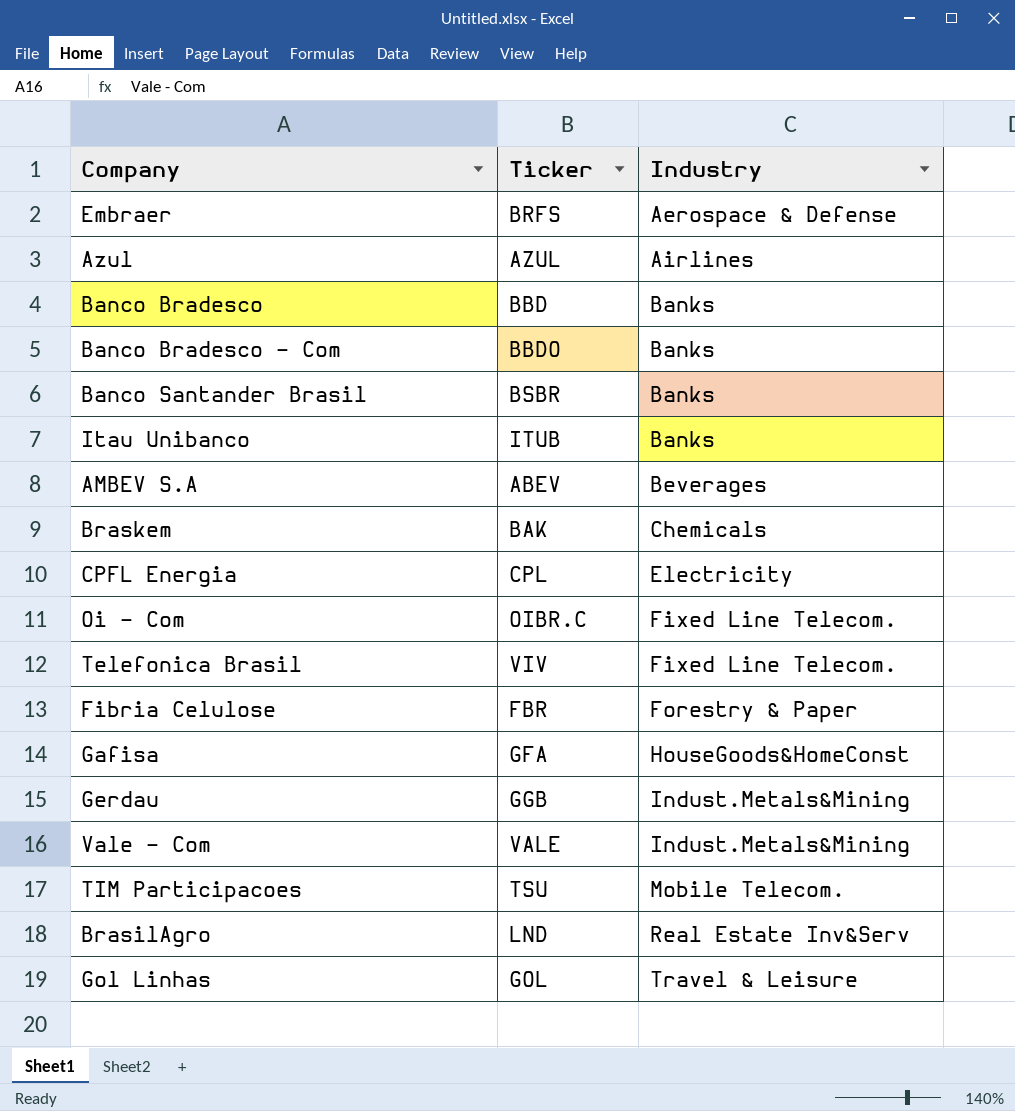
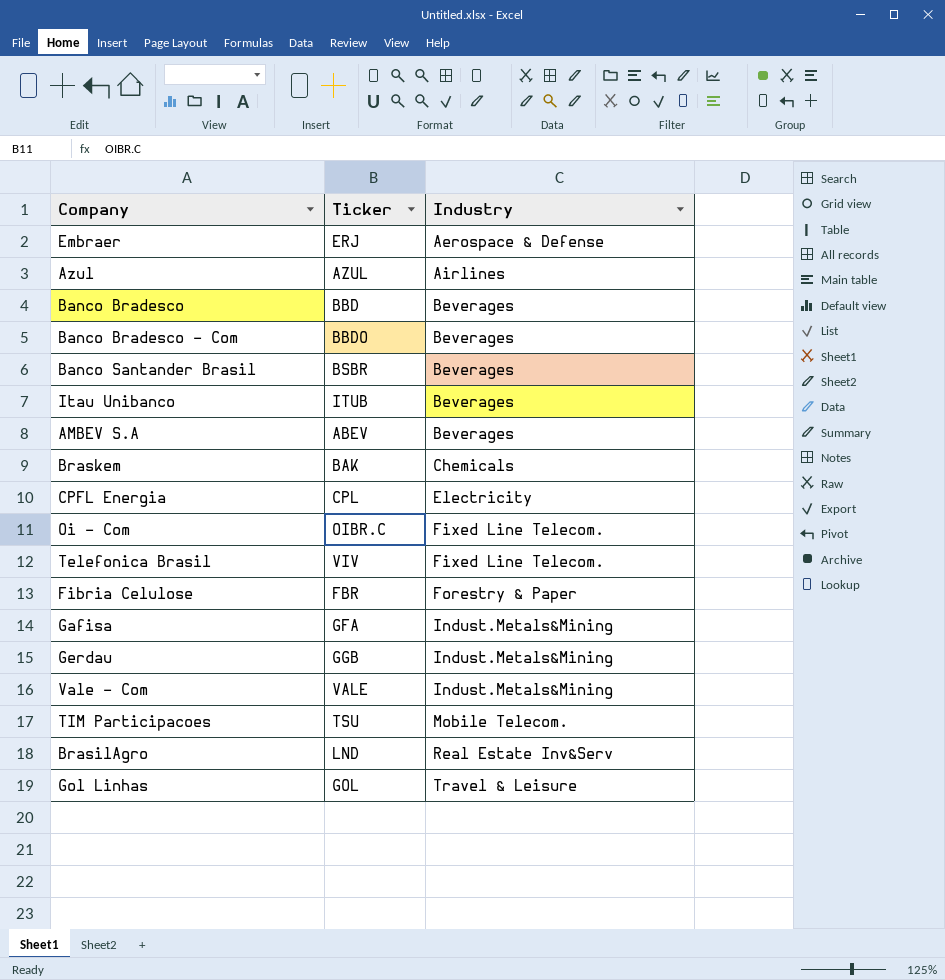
Embraer | Ticker: BRFS -> ERJ
Banco Bradesco | Industry: Banks -> Beverages
Banco Bradesco - Com | Industry: Banks -> Beverages
Banco Santander Brasil | Industry: Banks -> Beverages
Itau Unibanco | Industry: Banks -> Beverages
Gafisa | Industry: HouseGoods&HomeConst -> Indust.Metals&Mining

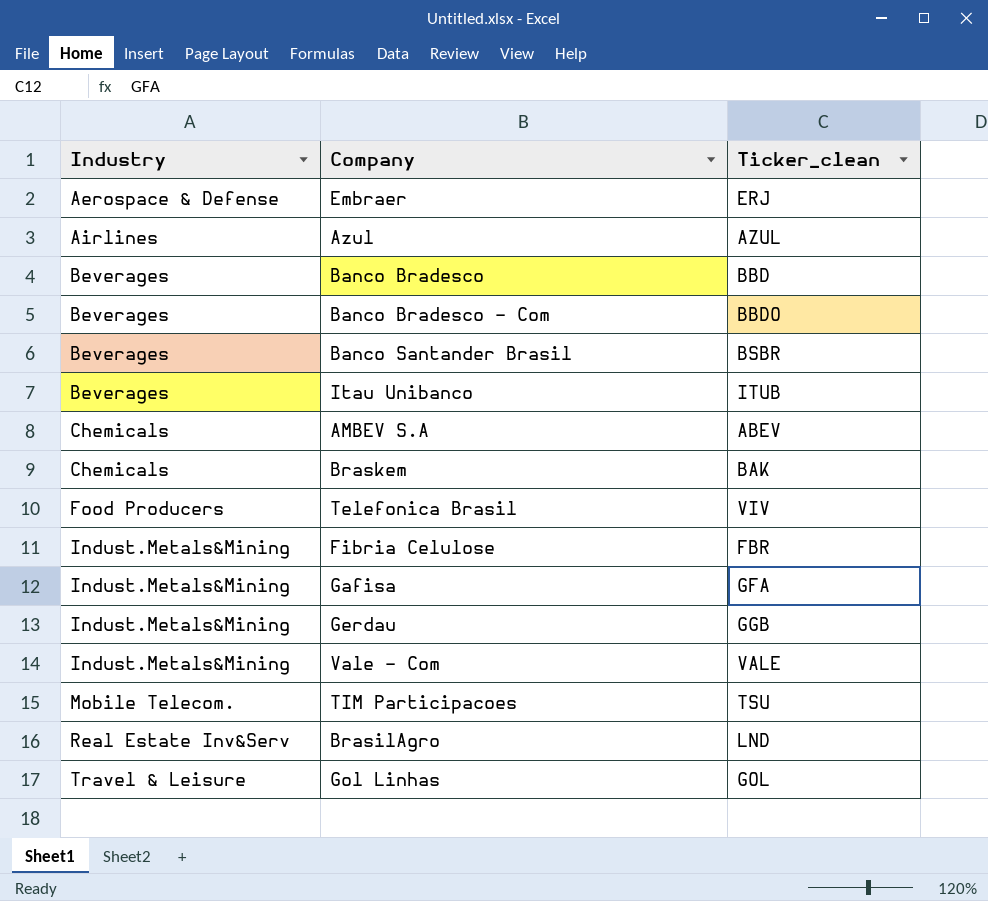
column Industry | position: 3 -> 1
column name: Ticker -> Ticker_clean
row CPFL Energia: CPL | Electricity -> none
row Oi - Com: OIBR.C | Fixed Line Telecom. -> none
AMBEV S.A | Industry: Beverages -> Chemicals
Telefonica Brasil | Industry: Fixed Line Telecom. -> Food Producers
Fibria Celulose | Industry: Forestry & Paper -> Indust.Metals&Mining

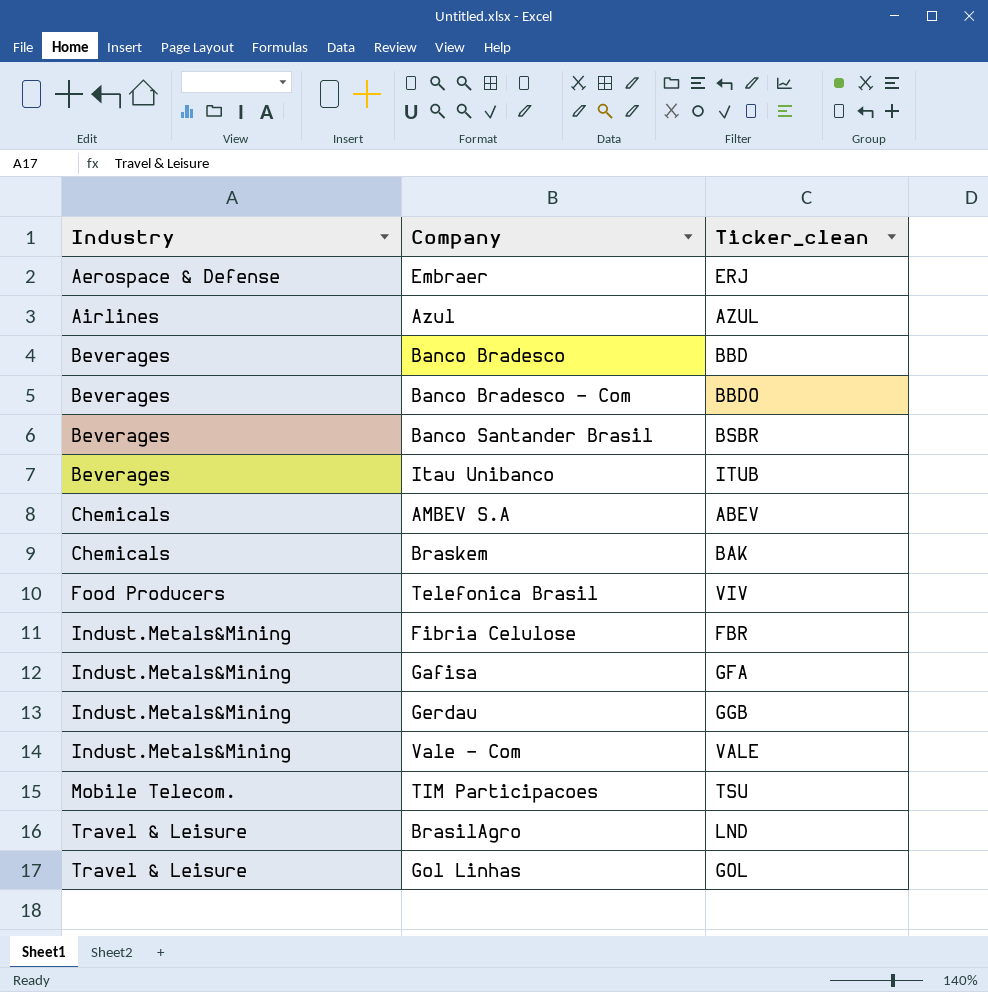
BrasilAgro | Industry: Real Estate Inv&Serv -> Travel & Leisure

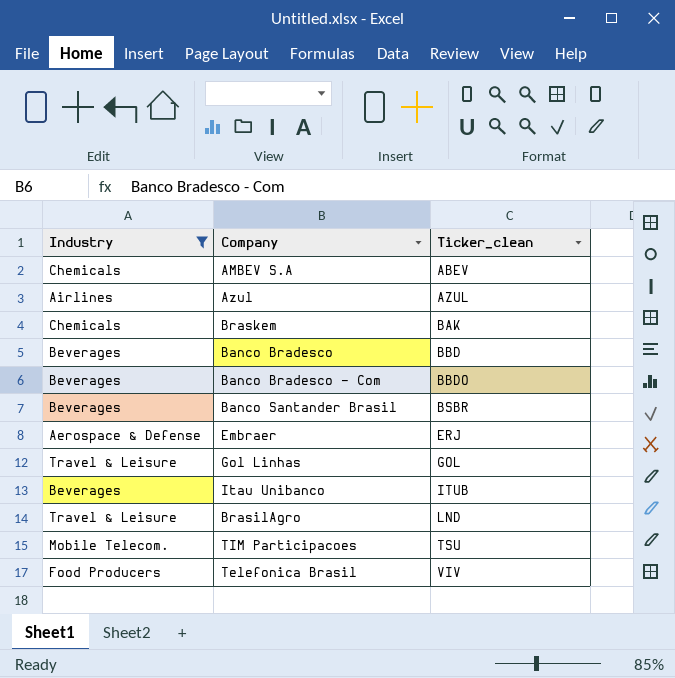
filter: none -> Industry != Indust.Metals&Mining
row order: Industry ascending -> Ticker_clean ascending

